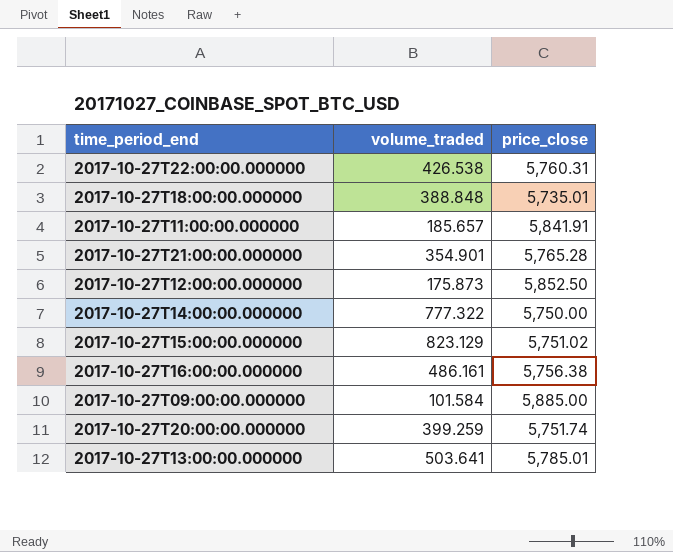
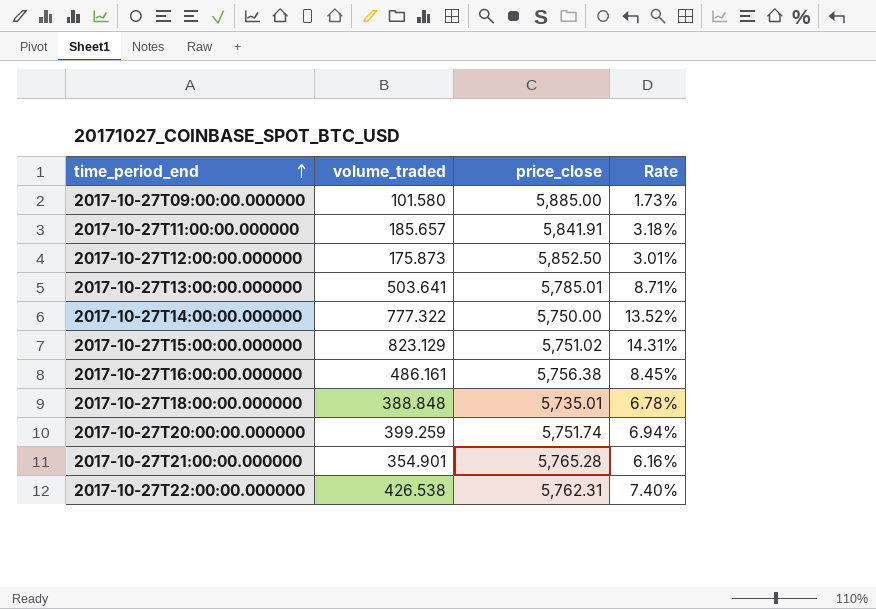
row order: none -> time_period_end ascending
column Rate | formula: none -> [volume_traded] / [price_close]
2017-10-27T09:00:00.000000 | volume_traded: 101.584 -> 101.580
2017-10-27T22:00:00.000000 | price_close: 5,760.31 -> 5,762.31

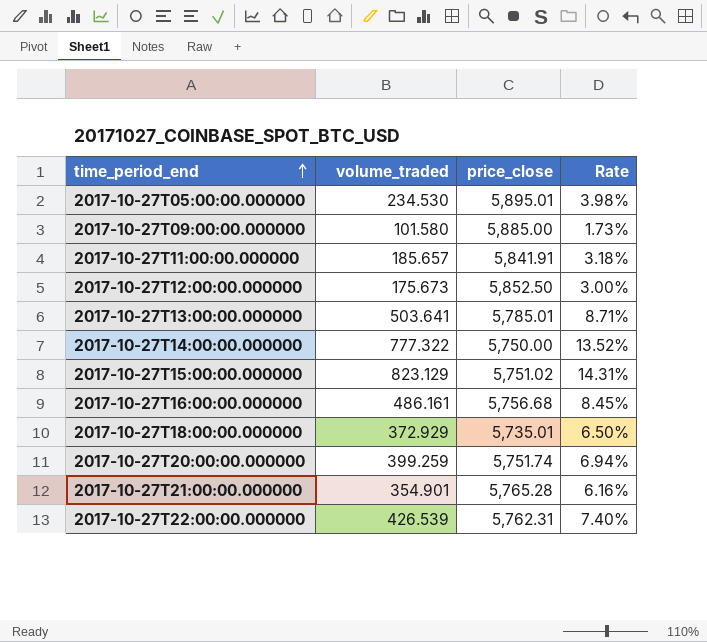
row 2017-10-27T05:00:00.000000: none -> 234.530 | 5,895.01 | 3.98%
2017-10-27T12:00:00.000000 | volume_traded: 175.873 -> 175.673
2017-10-27T12:00:00.000000 | Rate: 3.01% -> 3.00%
2017-10-27T16:00:00.000000 | price_close: 5,756.38 -> 5,756.68
2017-10-27T18:00:00.000000 | volume_traded: 388.848 -> 372.929
2017-10-27T18:00:00.000000 | Rate: 6.78% -> 6.50%
2017-10-27T22:00:00.000000 | volume_traded: 426.538 -> 426.539

